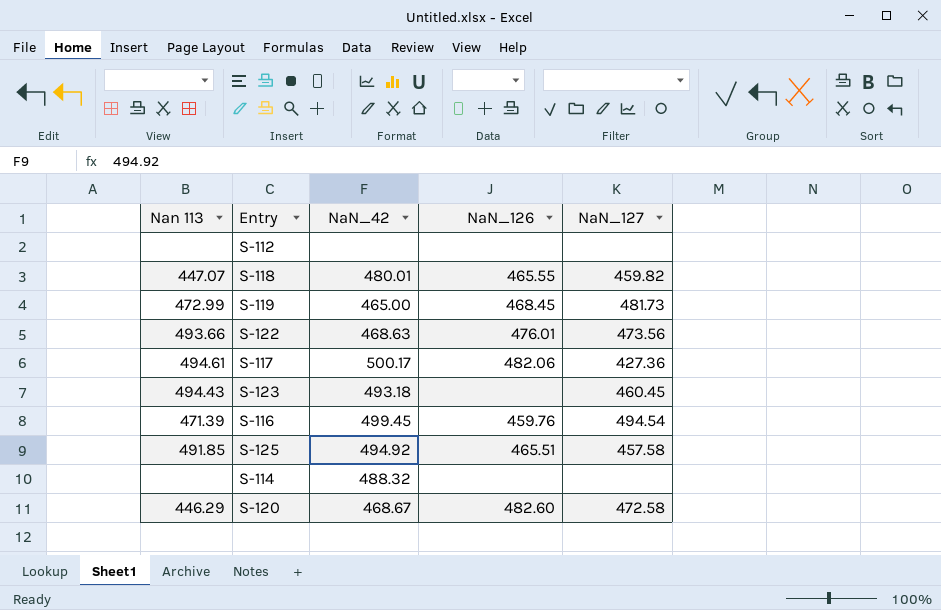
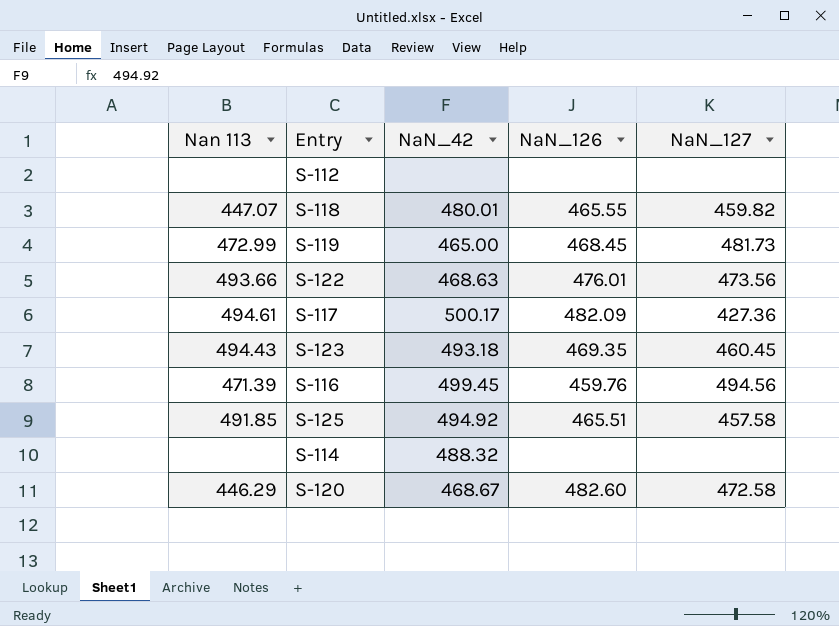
S-117 | NaN_126: 482.06 -> 482.09
S-123 | NaN_126: none -> 469.35
S-116 | NaN_127: 494.54 -> 494.56

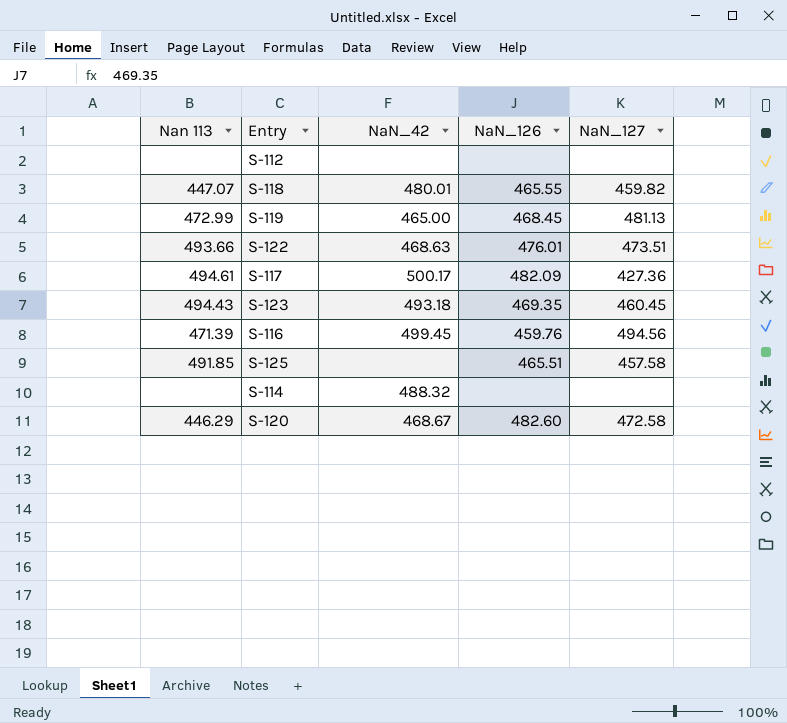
S-119 | NaN_127: 481.73 -> 481.13
S-122 | NaN_127: 473.56 -> 473.51
S-125 | NaN_42: 494.92 -> none

